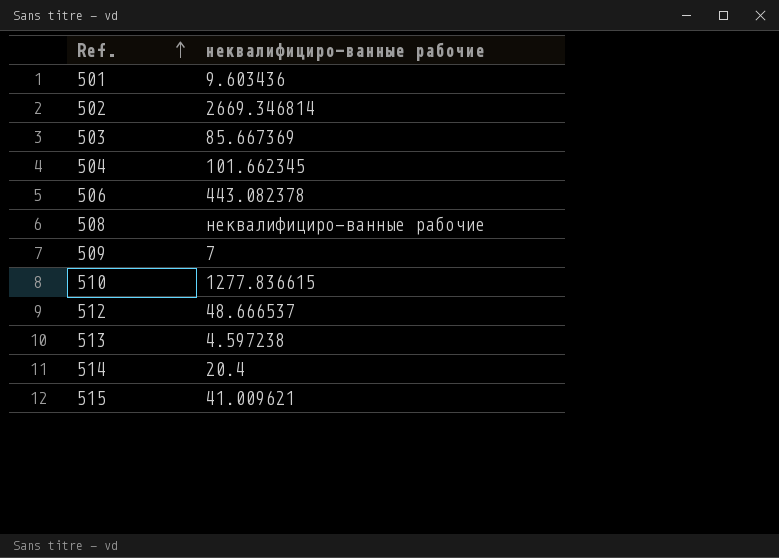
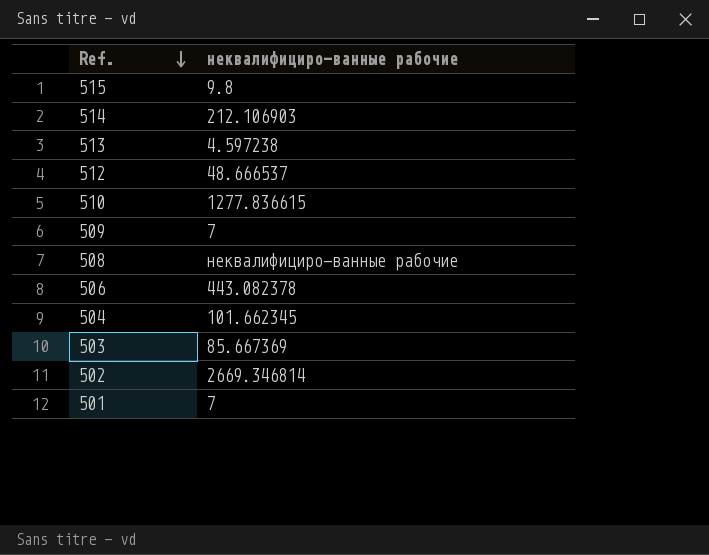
row order: Ref. ascending -> Ref. descending
515 | неквалифициро-ванные рабочие: 41.009621 -> 9.8
514 | неквалифициро-ванные рабочие: 20.4 -> 212.106903
501 | неквалифициро-ванные рабочие: 9.603436 -> 7

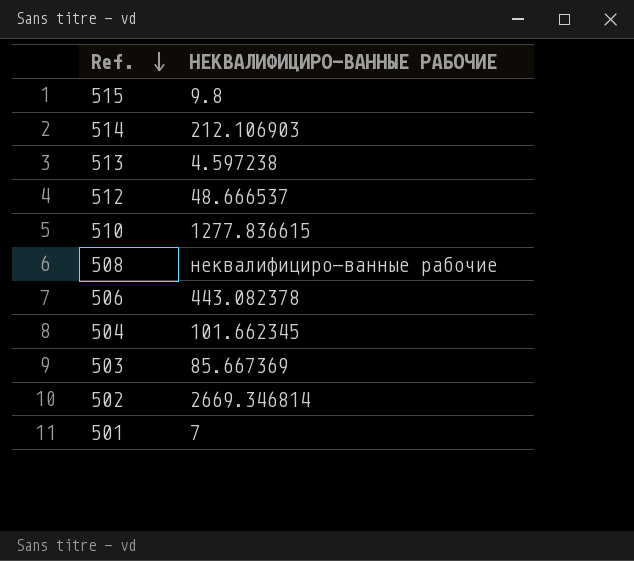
column name: неквалифициро-ванные рабочие -> НЕКВАЛИФИЦИРО-ВАННЫЕ РАБОЧИЕ
row 509: 7 -> none

